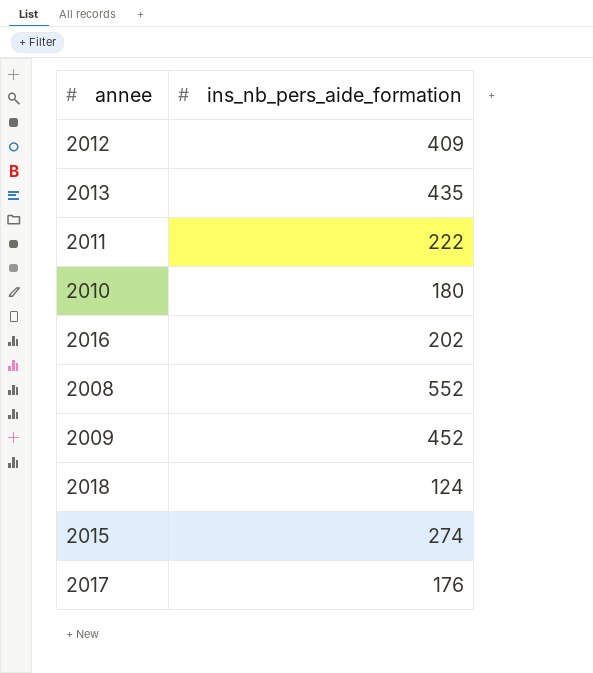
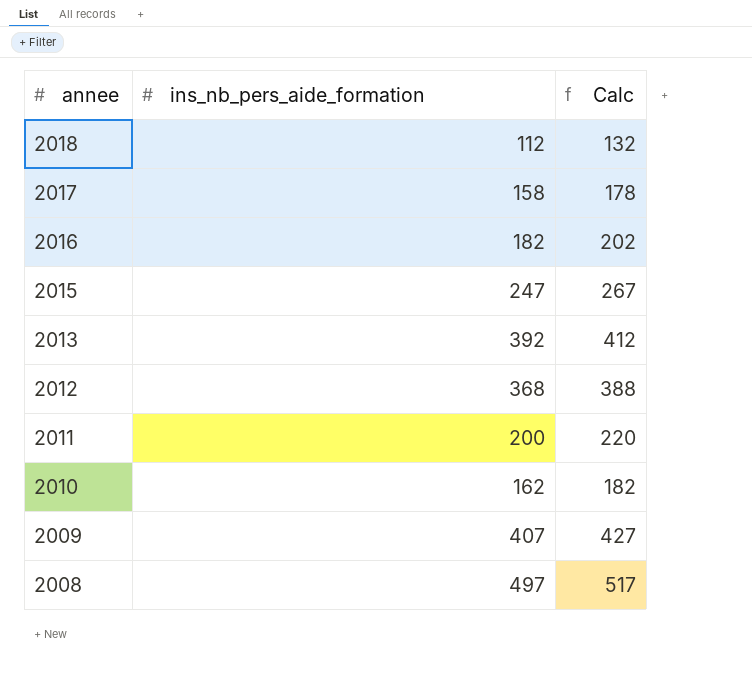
row order: none -> annee descending
column Calc | formula: none -> [ins_nb_pers_aide_formation] + 20
2018 | ins_nb_pers_aide_formation: 124 -> 112
2017 | ins_nb_pers_aide_formation: 176 -> 158
2016 | ins_nb_pers_aide_formation: 202 -> 182
2015 | ins_nb_pers_aide_formation: 274 -> 247
2013 | ins_nb_pers_aide_formation: 435 -> 392
2012 | ins_nb_pers_aide_formation: 409 -> 368
2011 | ins_nb_pers_aide_formation: 222 -> 200
2010 | ins_nb_pers_aide_formation: 180 -> 162
2009 | ins_nb_pers_aide_formation: 452 -> 407
2008 | ins_nb_pers_aide_formation: 552 -> 497

